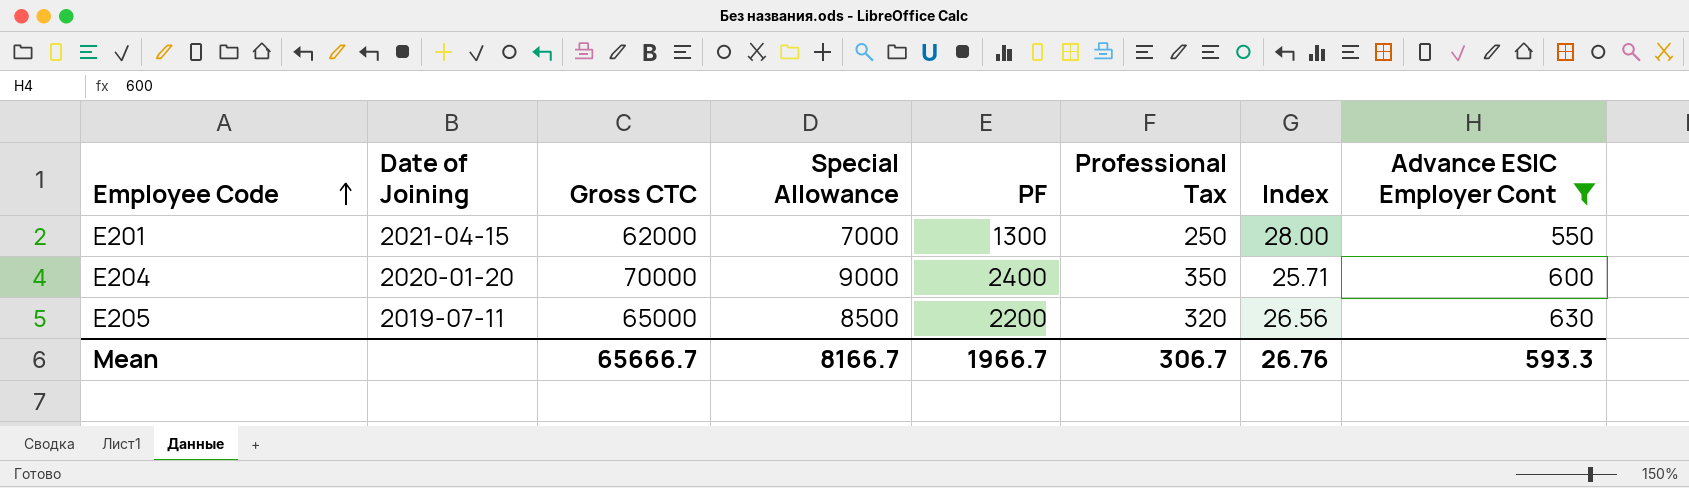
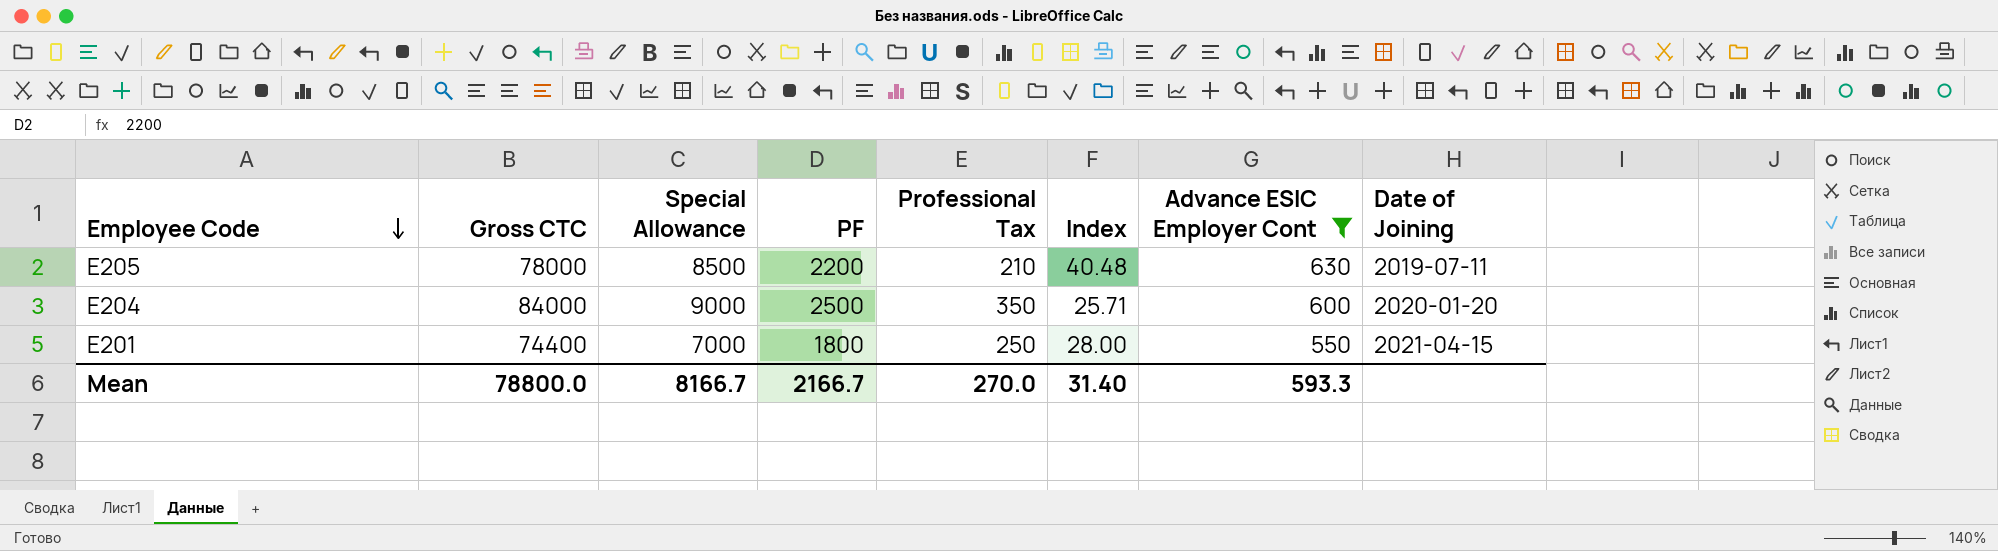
row order: Employee Code ascending -> Employee Code descending
column Date of Joining | position: 2 -> 8
E205 | Gross CTC: 65000 -> 78000
E205 | Professional Tax: 320 -> 210
E205 | Index: 26.56 -> 40.48
E204 | Gross CTC: 70000 -> 84000
E204 | PF: 2400 -> 2500
E201 | Gross CTC: 62000 -> 74400
E201 | PF: 1300 -> 1800
Mean | Gross CTC: 65666.7 -> 78800.0
Mean | PF: 1966.7 -> 2166.7
Mean | Professional Tax: 306.7 -> 270.0
Mean | Index: 26.76 -> 31.40

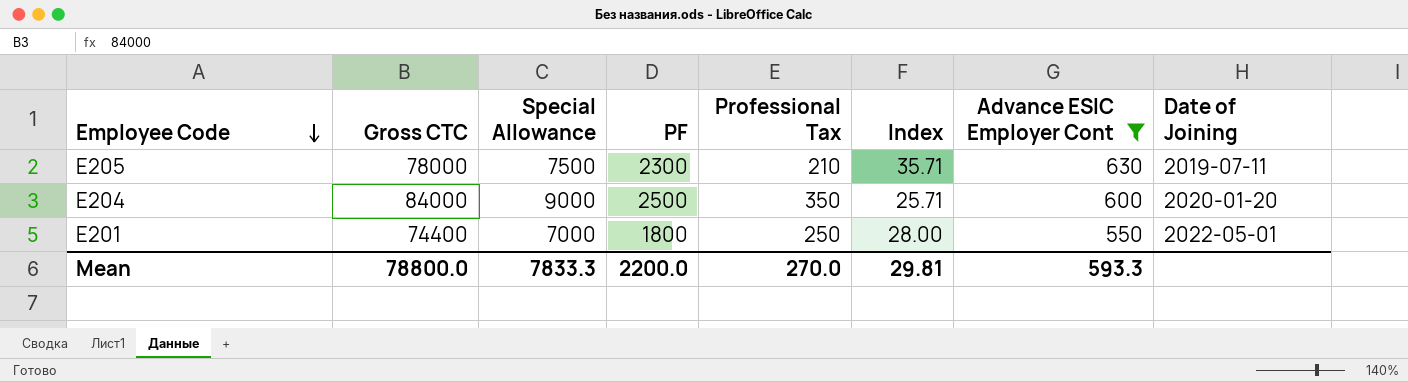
E205 | Special Allowance: 8500 -> 7500
E205 | PF: 2200 -> 2300
E205 | Index: 40.48 -> 35.71
E201 | Date of Joining: 2021-04-15 -> 2022-05-01
Mean | Special Allowance: 8166.7 -> 7833.3
Mean | PF: 2166.7 -> 2200.0
Mean | Index: 31.40 -> 29.81

